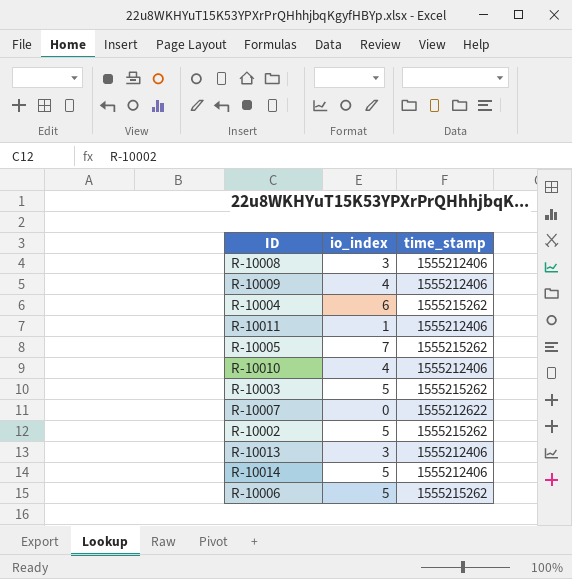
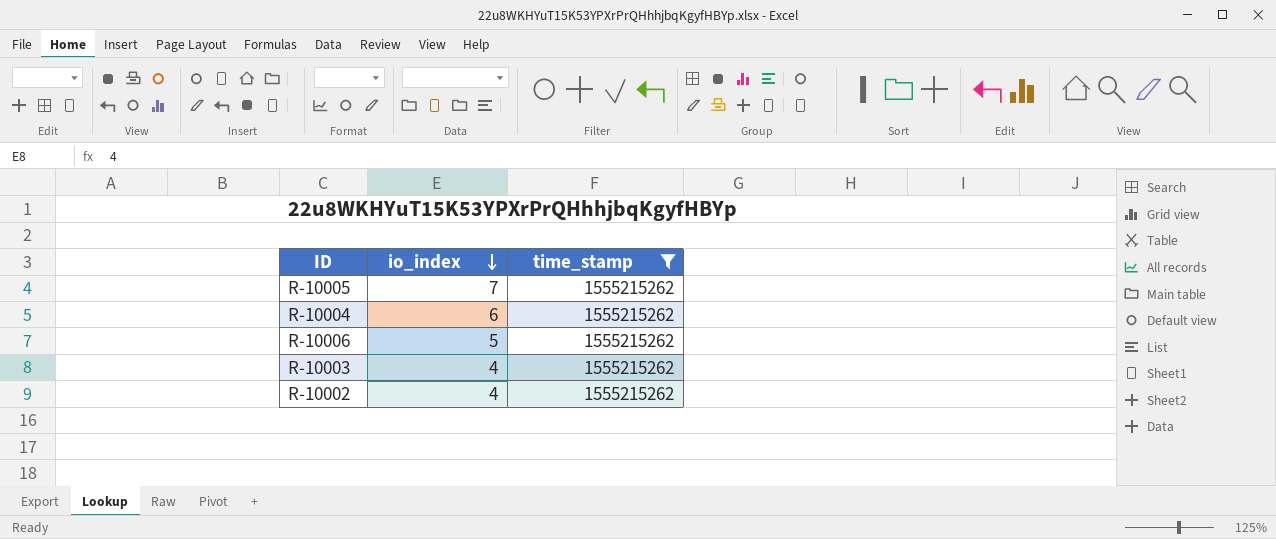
filter: none -> time_stamp = 1555215262
row order: none -> io_index descending
R-10003 | io_index: 5 -> 4
R-10002 | io_index: 5 -> 4

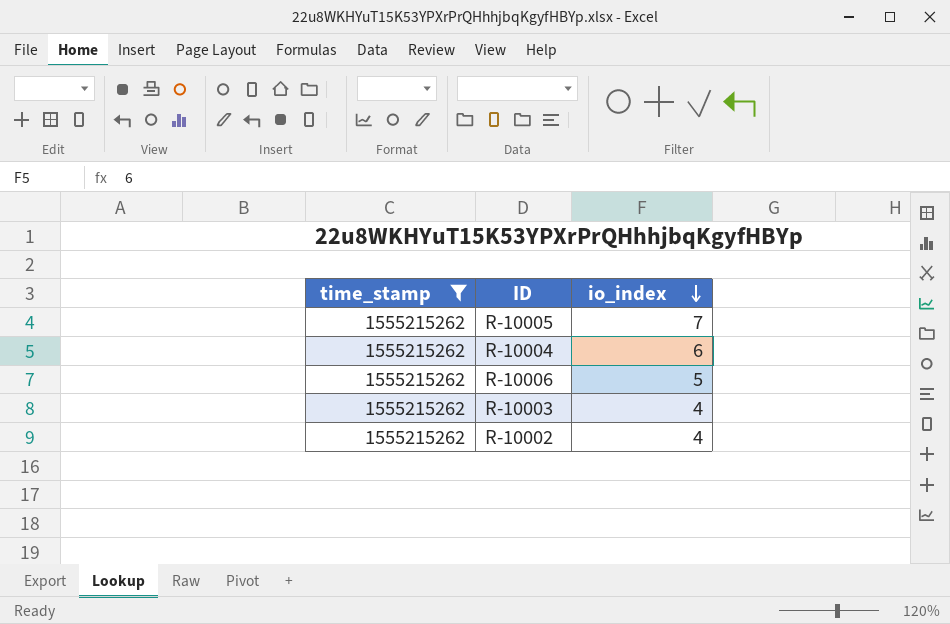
column time_stamp | position: 3 -> 1

